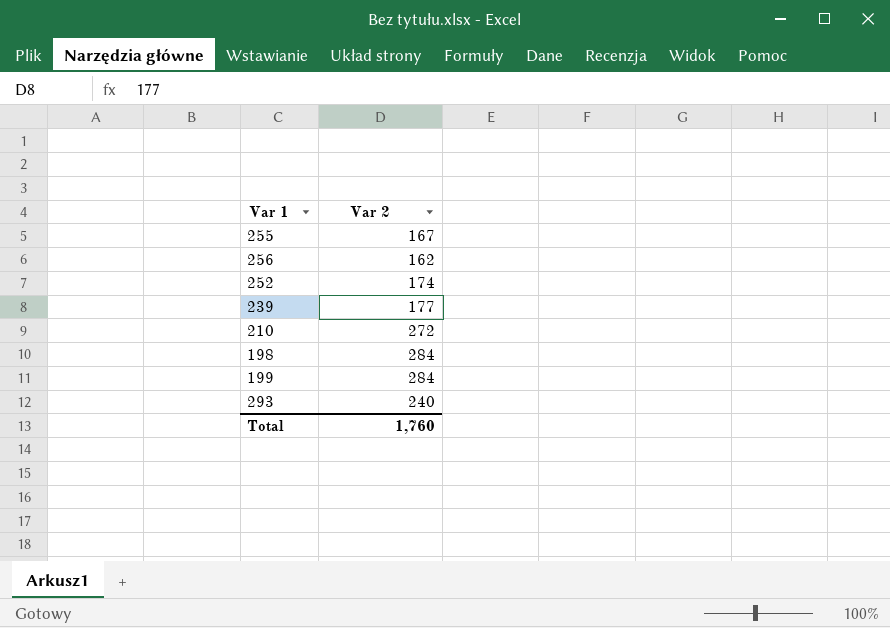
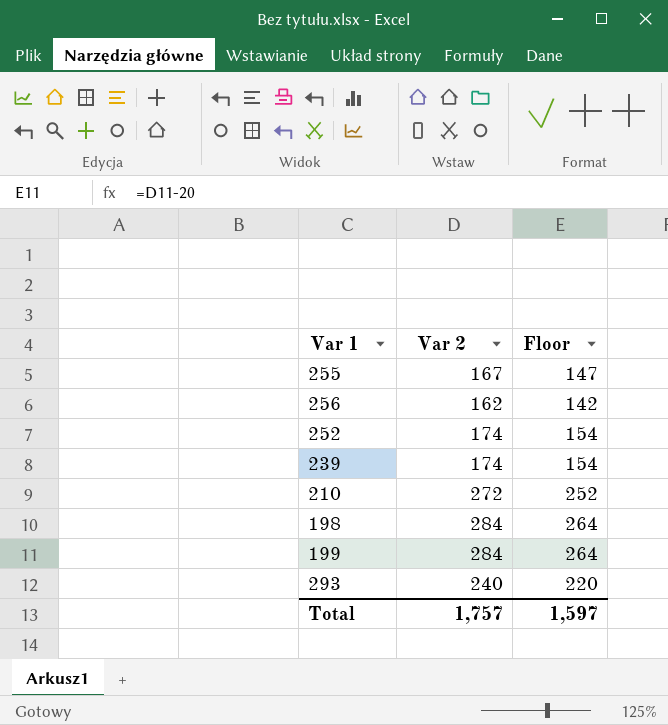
column Floor | formula: none -> [Var 2] - 20
239 | Var 2: 177 -> 174
Total | Var 2: 1,760 -> 1,757

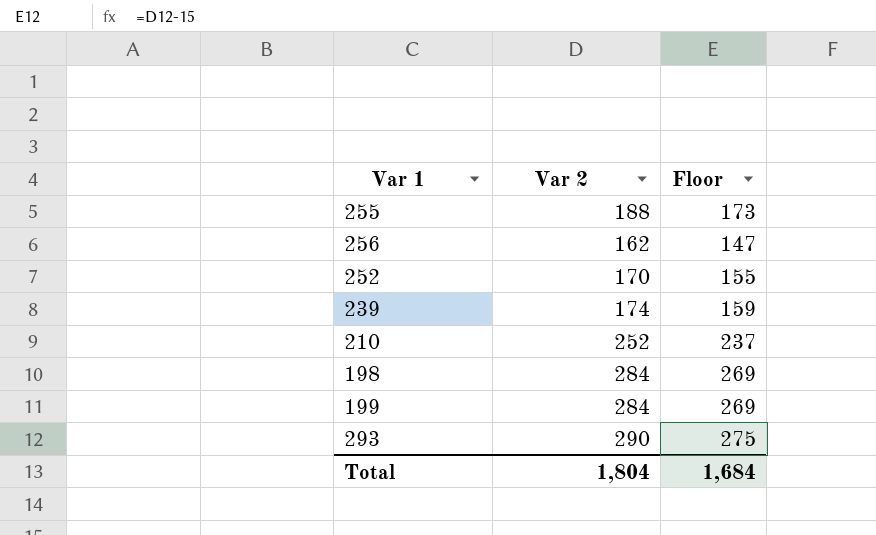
column Floor | formula: [Var 2] - 20 -> [Var 2] - 15
255 | Var 2: 167 -> 188
252 | Var 2: 174 -> 170
210 | Var 2: 272 -> 252
293 | Var 2: 240 -> 290
Total | Var 2: 1,757 -> 1,804
Total | Floor: 1,597 -> 1,684

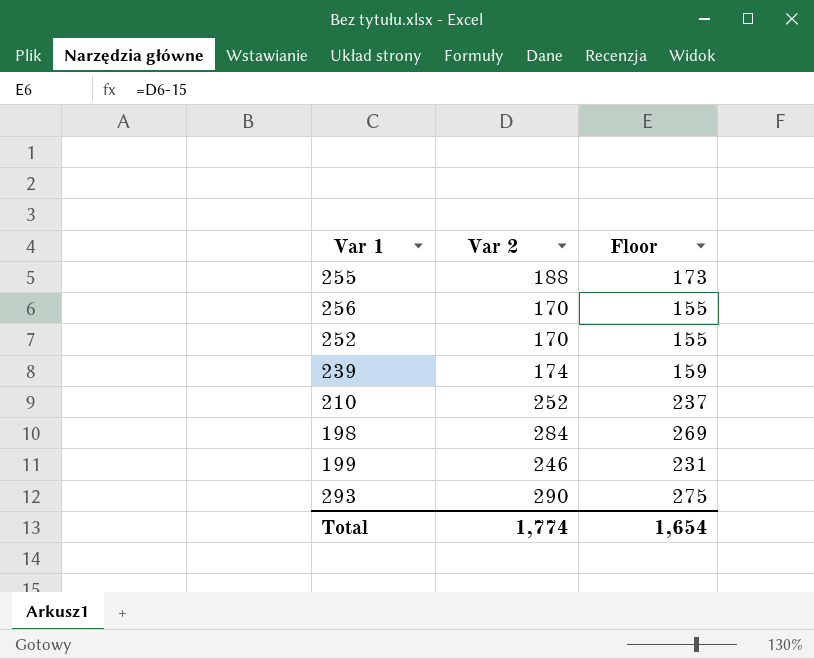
256 | Var 2: 162 -> 170
256 | Floor: 147 -> 155
199 | Var 2: 284 -> 246
199 | Floor: 269 -> 231
Total | Var 2: 1,804 -> 1,774
Total | Floor: 1,684 -> 1,654

